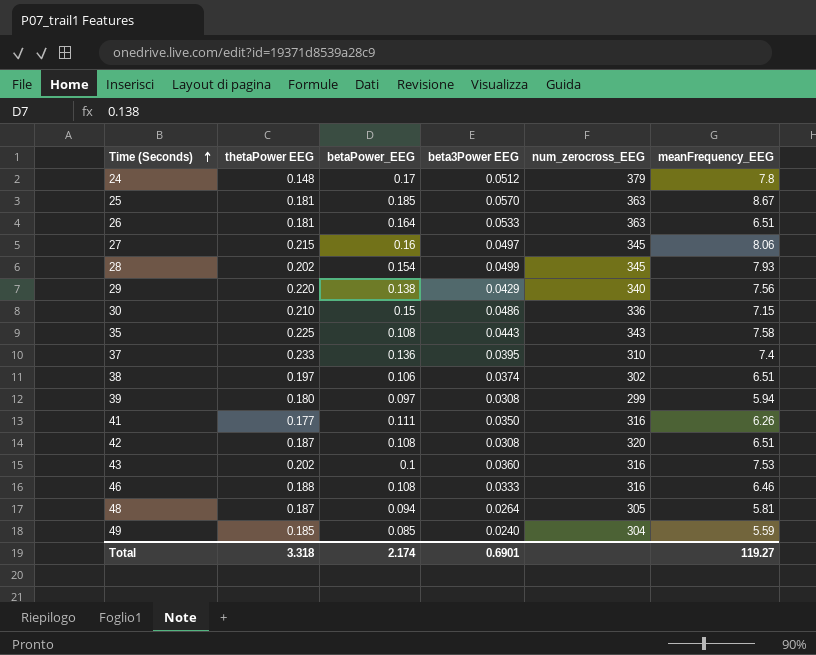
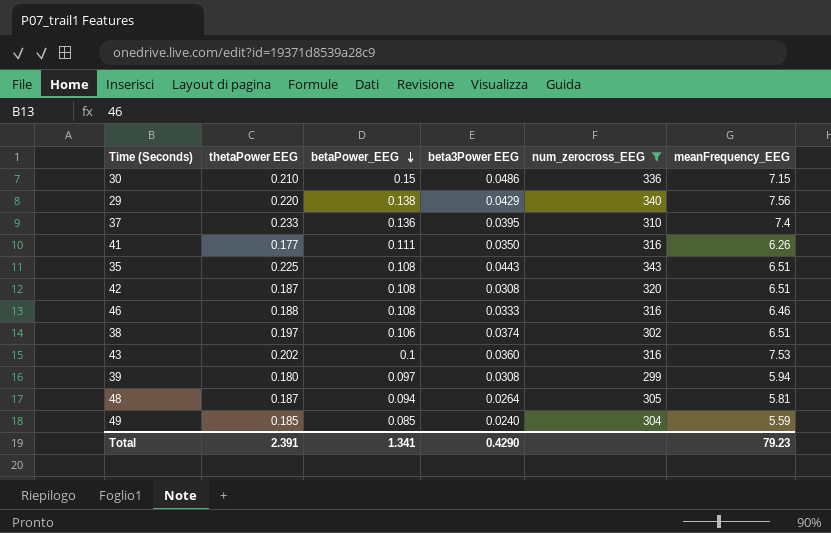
filter: none -> num_zerocross_EEG <= 343
row order: Time (Seconds) ascending -> betaPower_EEG descending
35 | meanFrequency_EEG: 7.58 -> 6.51
Total | thetaPower EEG: 3.318 -> 2.391
Total | betaPower_EEG: 2.174 -> 1.341
Total | beta3Power EEG: 0.6901 -> 0.4290
Total | meanFrequency_EEG: 119.27 -> 79.23

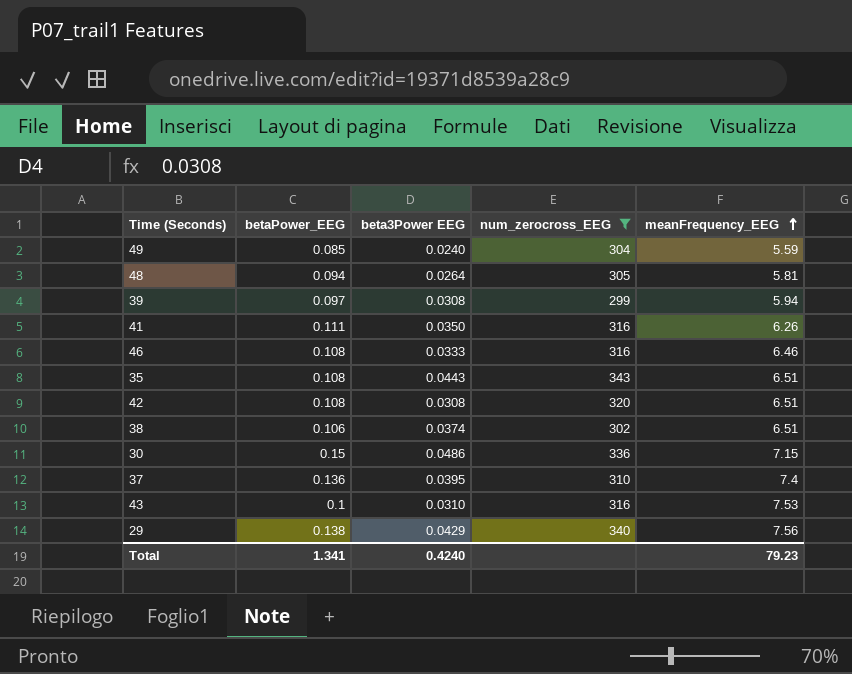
row order: betaPower_EEG descending -> meanFrequency_EEG ascending
column thetaPower EEG | position: 2 -> none
43 | beta3Power EEG: 0.0360 -> 0.0310
Total | beta3Power EEG: 0.4290 -> 0.4240

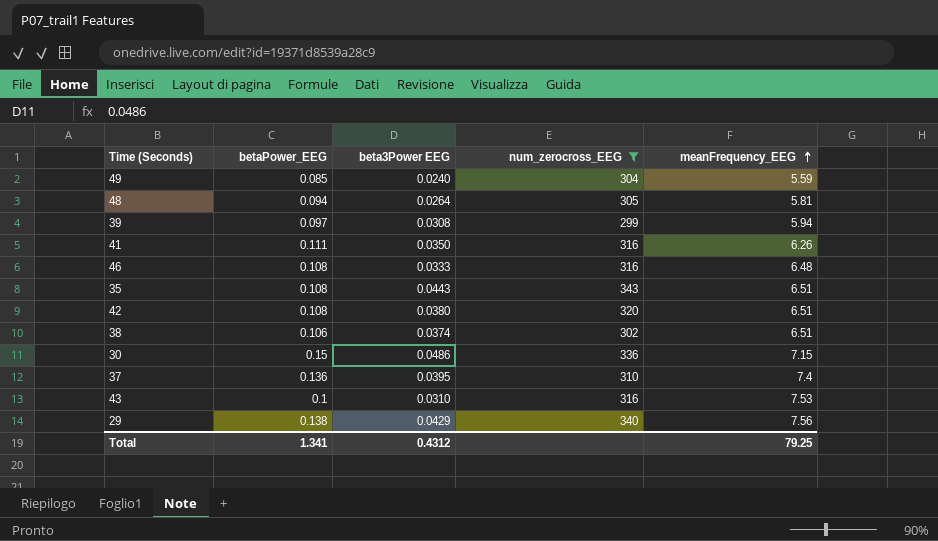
46 | meanFrequency_EEG: 6.46 -> 6.48
42 | beta3Power EEG: 0.0308 -> 0.0380
Total | beta3Power EEG: 0.4240 -> 0.4312
Total | meanFrequency_EEG: 79.23 -> 79.25

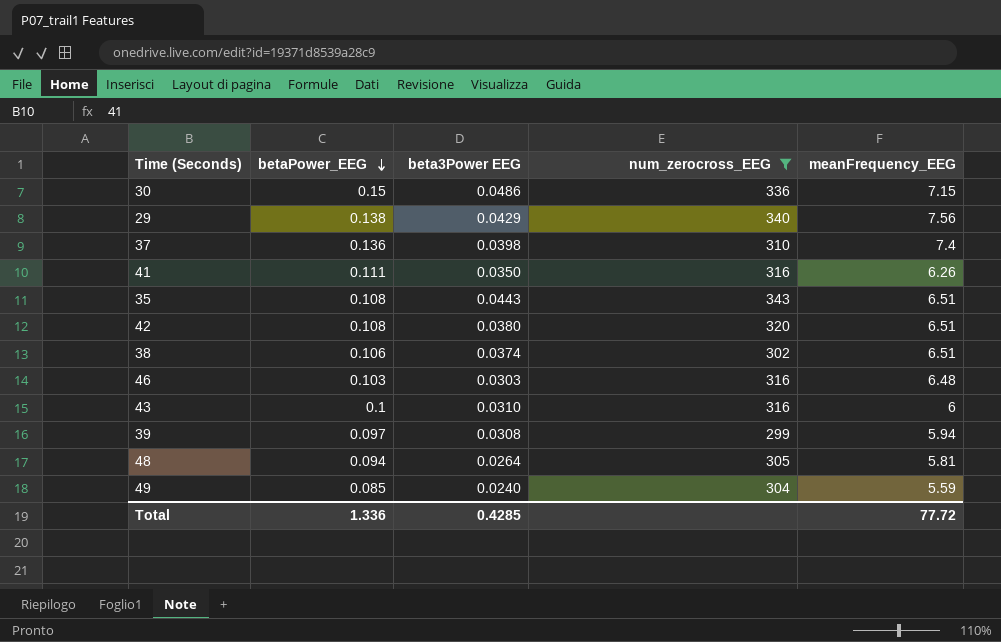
row order: meanFrequency_EEG ascending -> betaPower_EEG descending
37 | beta3Power EEG: 0.0395 -> 0.0398
46 | betaPower_EEG: 0.108 -> 0.103
46 | beta3Power EEG: 0.0333 -> 0.0303
43 | meanFrequency_EEG: 7.53 -> 6
Total | betaPower_EEG: 1.341 -> 1.336
Total | beta3Power EEG: 0.4312 -> 0.4285
Total | meanFrequency_EEG: 79.25 -> 77.72

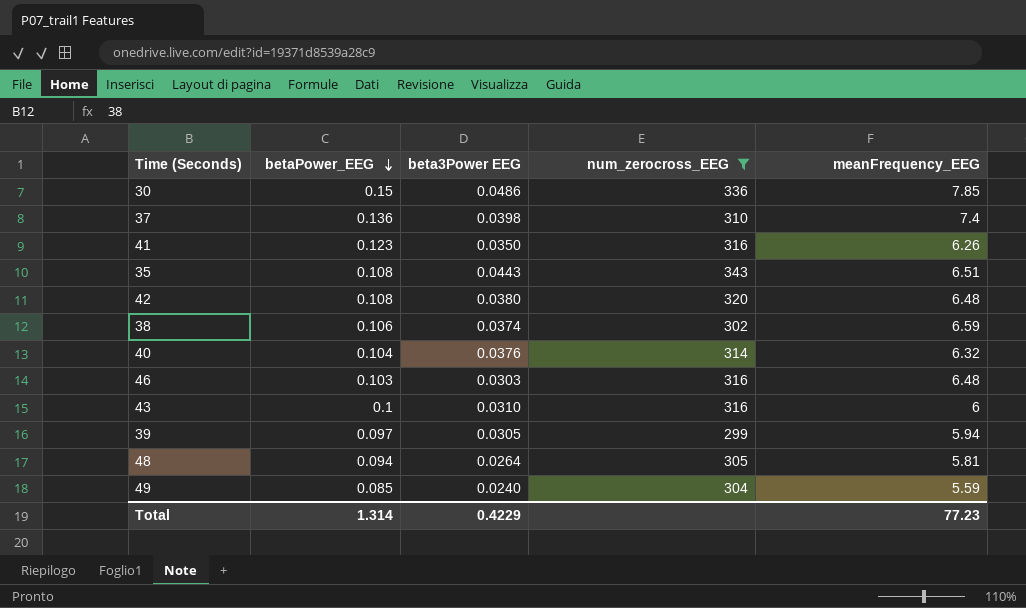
row 29: 0.138 | 0.0429 | 340 | 7.56 -> none
30 | meanFrequency_EEG: 7.15 -> 7.85
41 | betaPower_EEG: 0.111 -> 0.123
42 | meanFrequency_EEG: 6.51 -> 6.48
38 | meanFrequency_EEG: 6.51 -> 6.59
row 40: none -> 0.104 | 0.0376 | 314 | 6.32
39 | beta3Power EEG: 0.0308 -> 0.0305
Total | betaPower_EEG: 1.336 -> 1.314
Total | beta3Power EEG: 0.4285 -> 0.4229
Total | meanFrequency_EEG: 77.72 -> 77.23

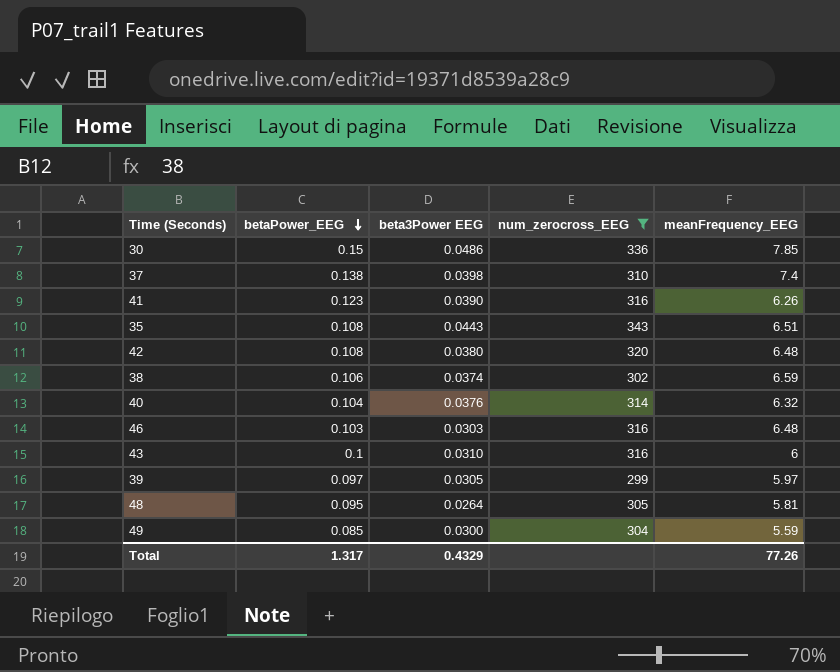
37 | betaPower_EEG: 0.136 -> 0.138
41 | beta3Power EEG: 0.0350 -> 0.0390
39 | meanFrequency_EEG: 5.94 -> 5.97
48 | betaPower_EEG: 0.094 -> 0.095
49 | beta3Power EEG: 0.0240 -> 0.0300
Total | betaPower_EEG: 1.314 -> 1.317
Total | beta3Power EEG: 0.4229 -> 0.4329
Total | meanFrequency_EEG: 77.23 -> 77.26

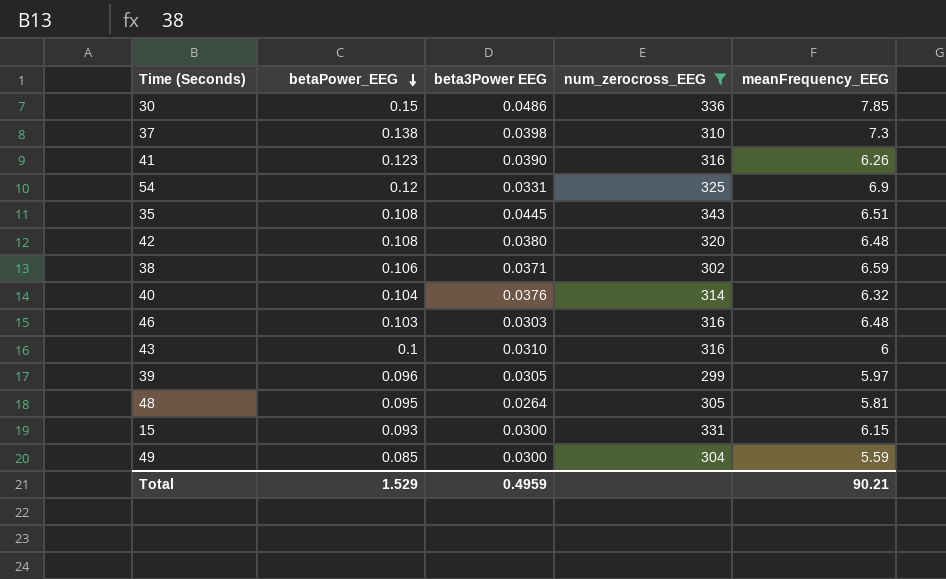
37 | meanFrequency_EEG: 7.4 -> 7.3
row 54: none -> 0.12 | 0.0331 | 325 | 6.9
35 | beta3Power EEG: 0.0443 -> 0.0445
38 | beta3Power EEG: 0.0374 -> 0.0371
39 | betaPower_EEG: 0.097 -> 0.096
row 15: none -> 0.093 | 0.0300 | 331 | 6.15
Total | betaPower_EEG: 1.317 -> 1.529
Total | beta3Power EEG: 0.4329 -> 0.4959
Total | meanFrequency_EEG: 77.26 -> 90.21

